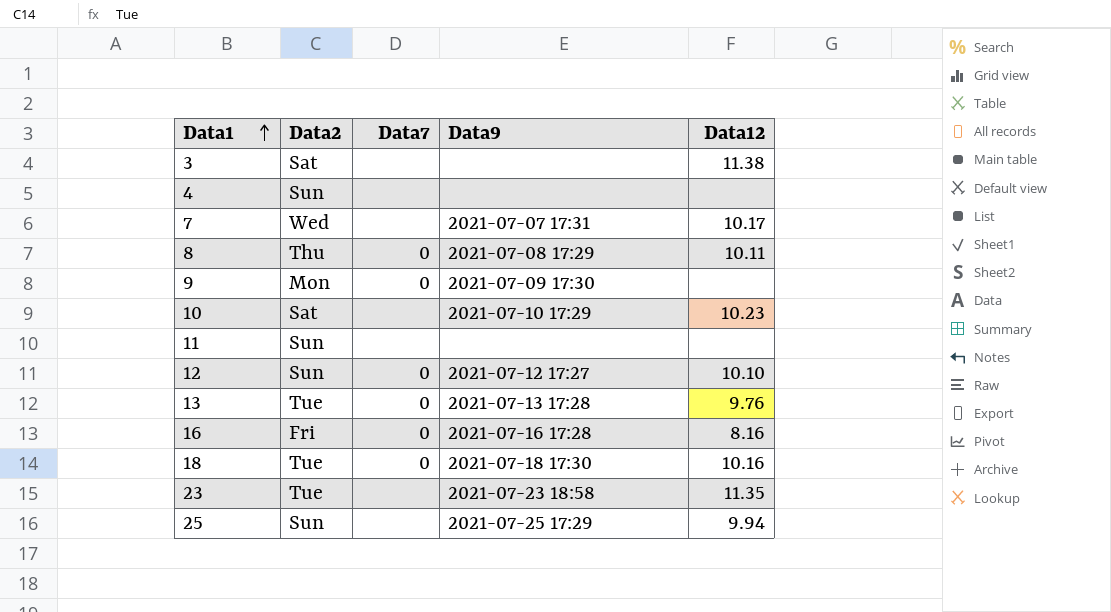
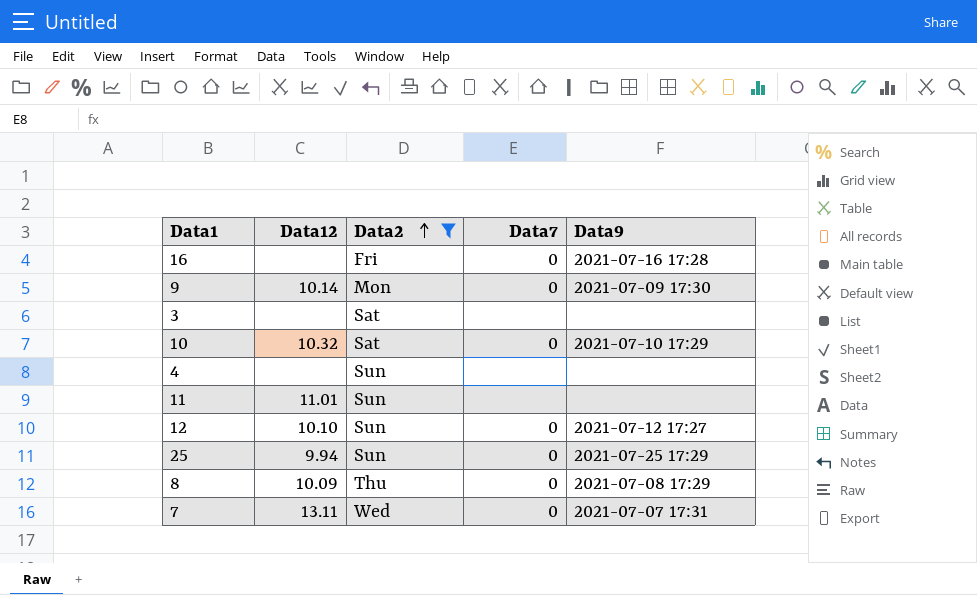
filter: none -> Data2 != Tue
row order: Data1 ascending -> Data2 ascending
column Data12 | position: 5 -> 2
16 | Data12: 8.16 -> none
9 | Data12: none -> 10.14
3 | Data12: 11.38 -> none
10 | Data12: 10.23 -> 10.32
10 | Data7: none -> 0
11 | Data12: none -> 11.01
25 | Data7: none -> 0
8 | Data12: 10.11 -> 10.09
7 | Data12: 10.17 -> 13.11
7 | Data7: none -> 0

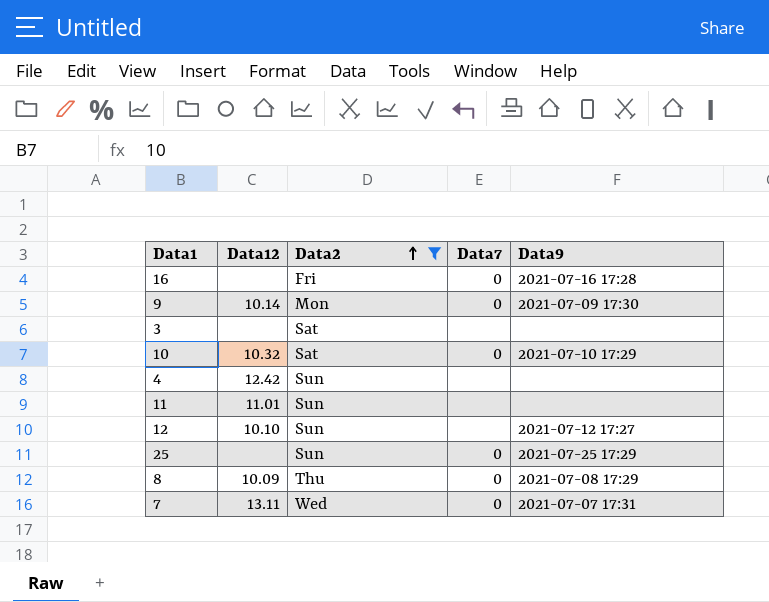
4 | Data12: none -> 12.42
12 | Data7: 0 -> none
25 | Data12: 9.94 -> none

